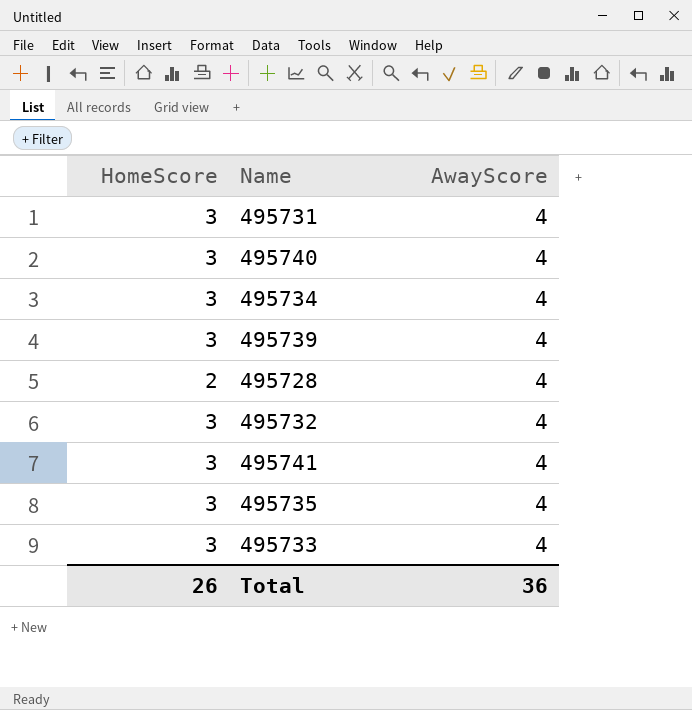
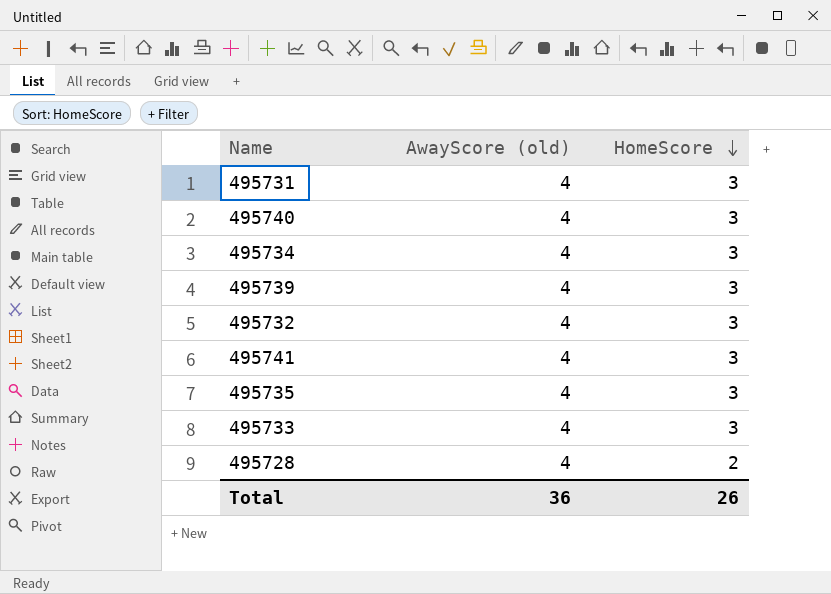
row order: none -> HomeScore descending
column name: AwayScore -> AwayScore (old)
column HomeScore | position: 1 -> 3

